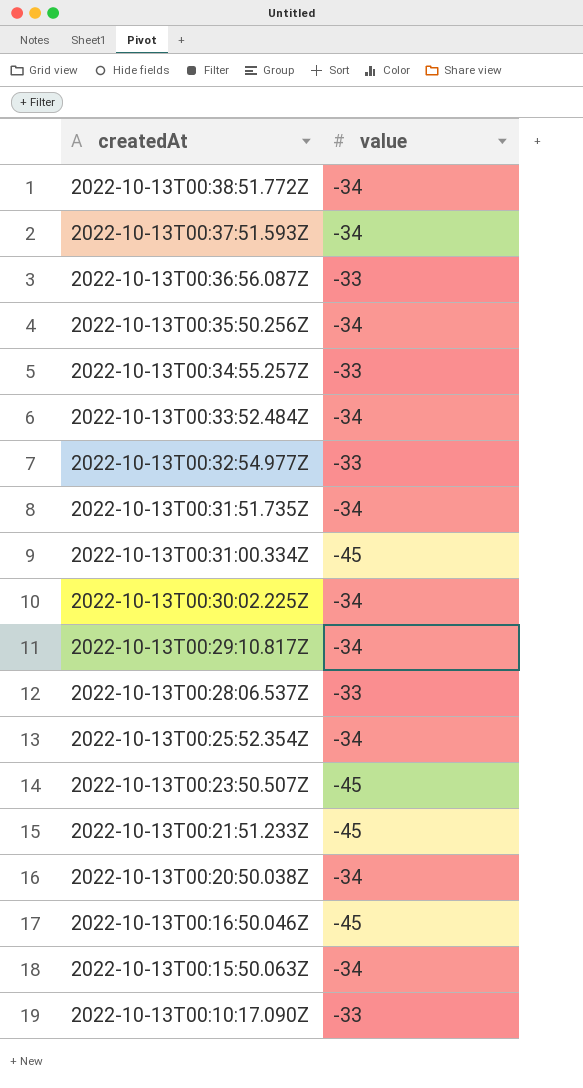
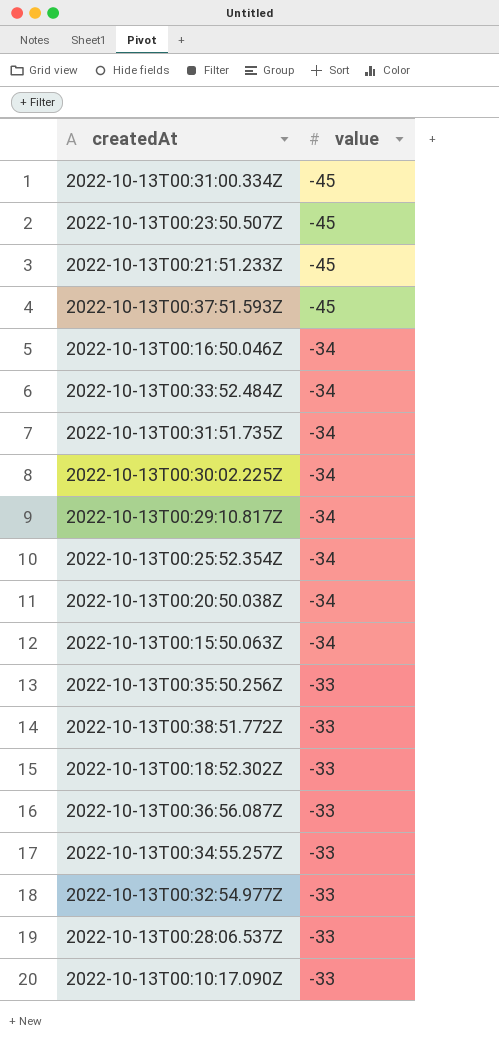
row order: createdAt descending -> value ascending
2022-10-13T00:37:51.593Z | value: -34 -> -45
2022-10-13T00:16:50.046Z | value: -45 -> -34
2022-10-13T00:35:50.256Z | value: -34 -> -33
2022-10-13T00:38:51.772Z | value: -34 -> -33
row 2022-10-13T00:18:52.302Z: none -> -33

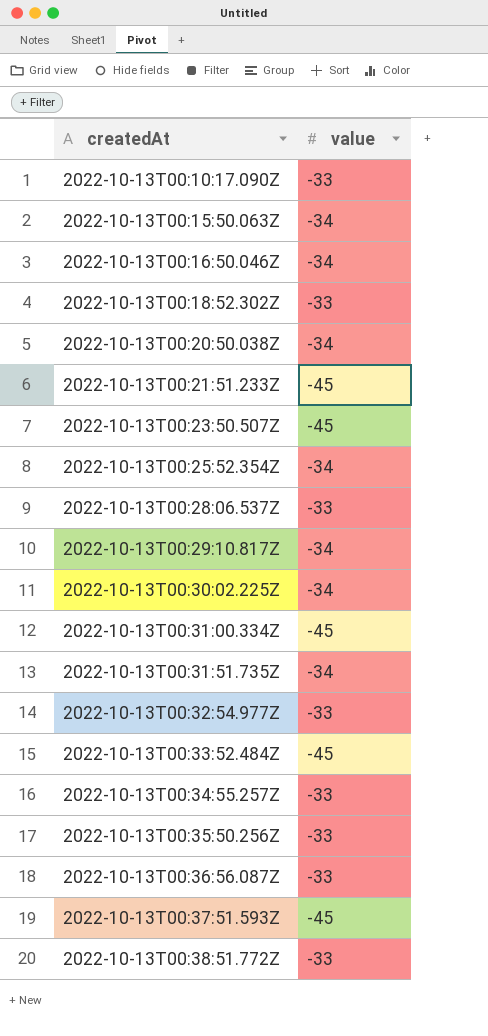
row order: value ascending -> createdAt ascending
2022-10-13T00:33:52.484Z | value: -34 -> -45

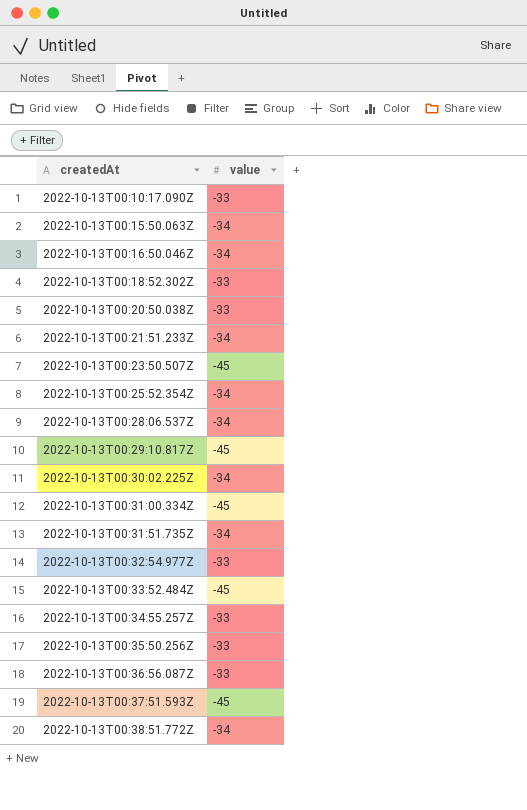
2022-10-13T00:20:50.038Z | value: -34 -> -33
2022-10-13T00:21:51.233Z | value: -45 -> -34
2022-10-13T00:28:06.537Z | value: -33 -> -34
2022-10-13T00:29:10.817Z | value: -34 -> -45
2022-10-13T00:38:51.772Z | value: -33 -> -34

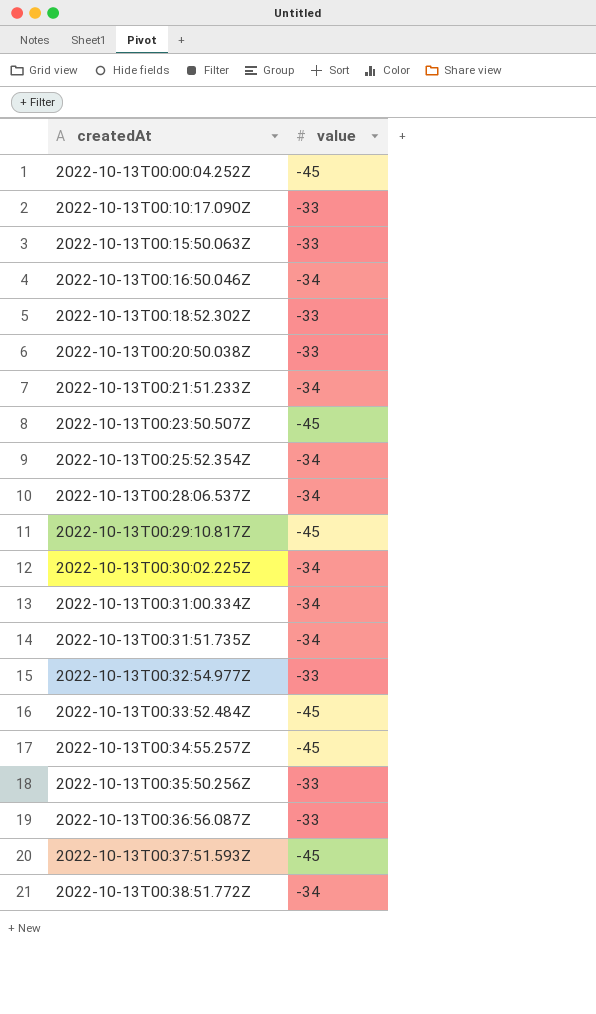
row 2022-10-13T00:00:04.252Z: none -> -45
2022-10-13T00:15:50.063Z | value: -34 -> -33
2022-10-13T00:31:00.334Z | value: -45 -> -34
2022-10-13T00:34:55.257Z | value: -33 -> -45

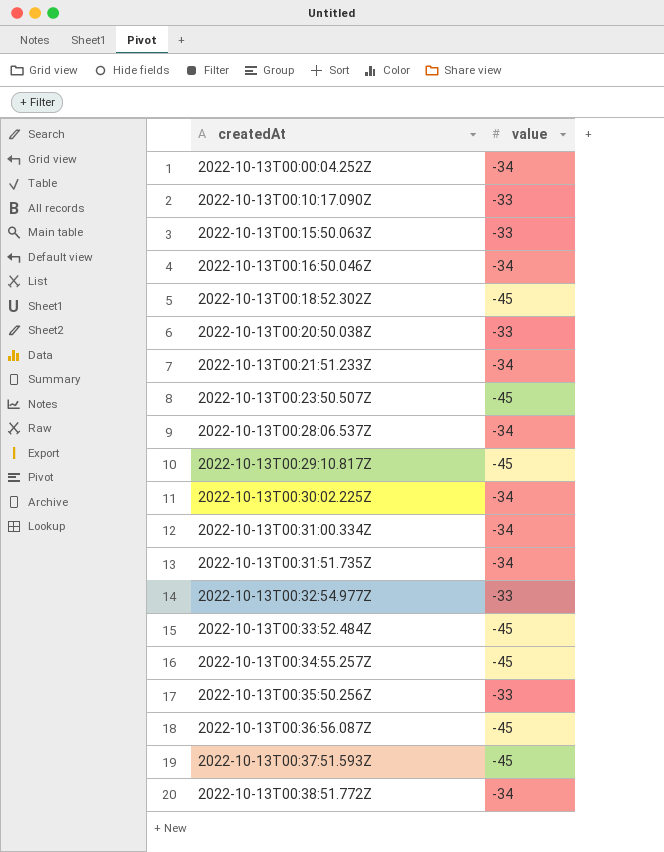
row 2022-10-13T00:25:52.354Z: -34 -> none
2022-10-13T00:00:04.252Z | value: -45 -> -34
2022-10-13T00:18:52.302Z | value: -33 -> -45
2022-10-13T00:36:56.087Z | value: -33 -> -45

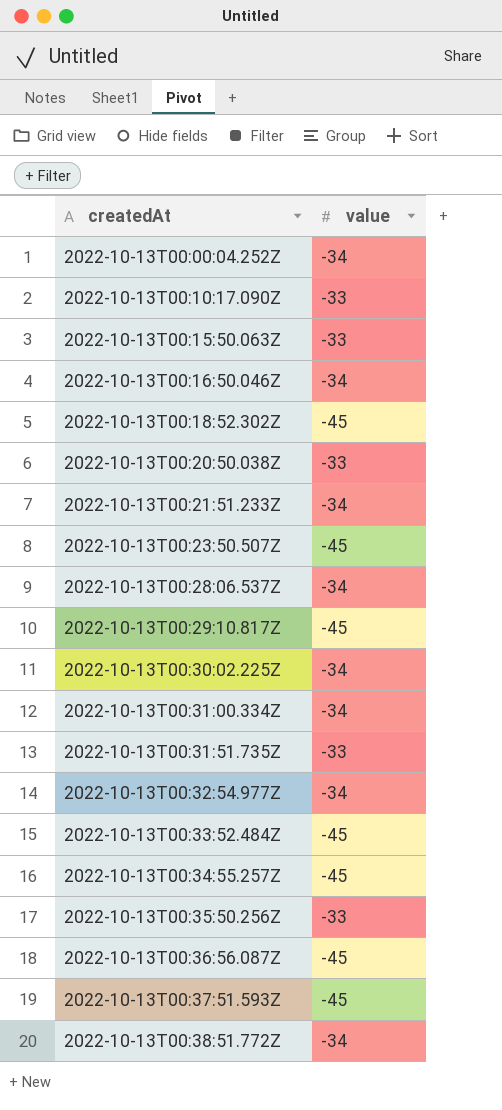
2022-10-13T00:31:51.735Z | value: -34 -> -33
2022-10-13T00:32:54.977Z | value: -33 -> -34

